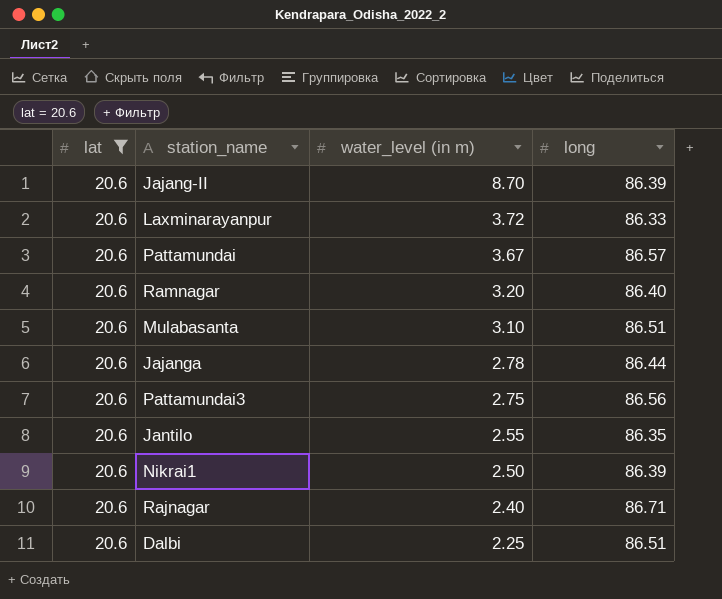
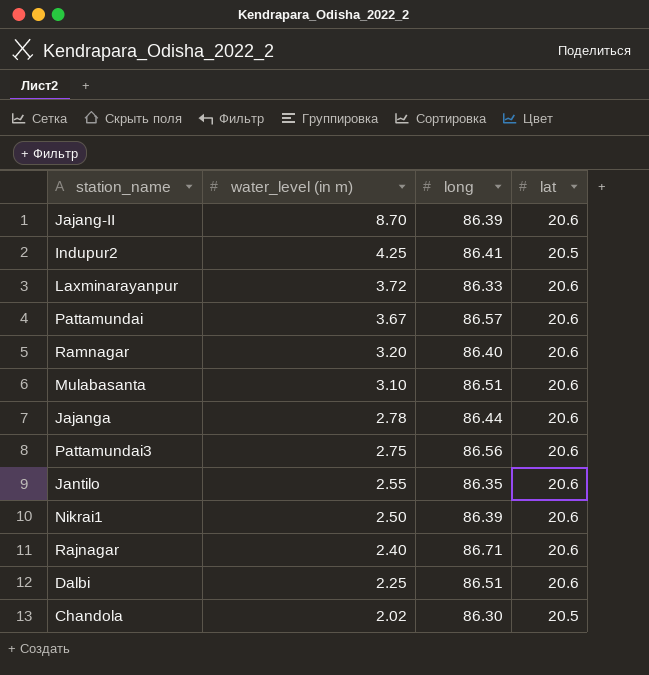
filter: lat = 20.6 -> none
column lat | position: 1 -> 4

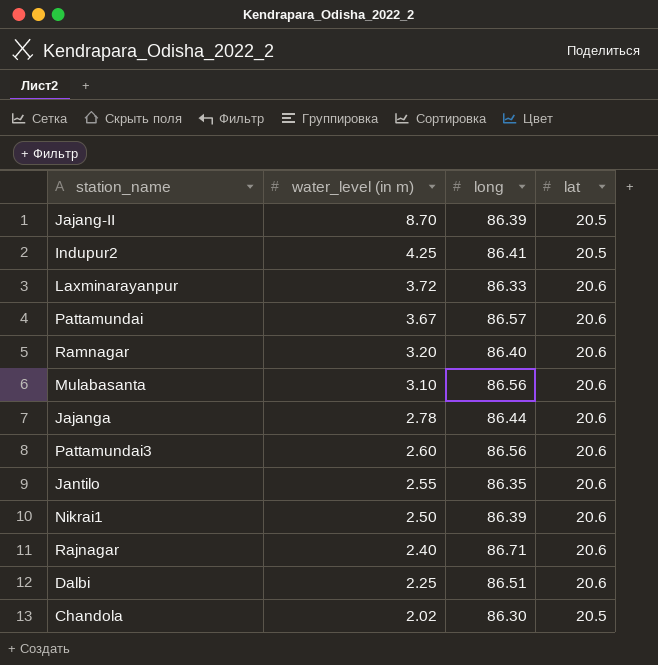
Jajang-II | lat: 20.6 -> 20.5
Mulabasanta | long: 86.51 -> 86.56
Pattamundai3 | water_level (in m): 2.75 -> 2.60

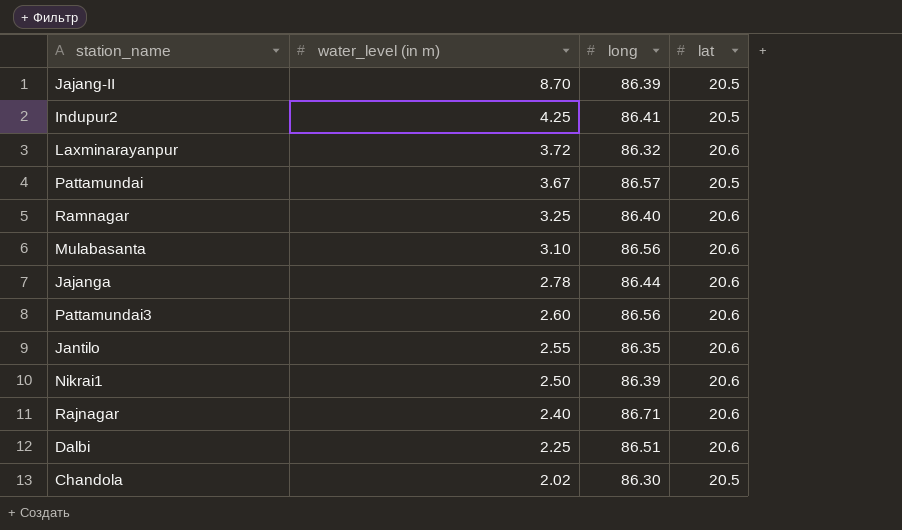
Laxminarayanpur | long: 86.33 -> 86.32
Pattamundai | lat: 20.6 -> 20.5
Ramnagar | water_level (in m): 3.20 -> 3.25

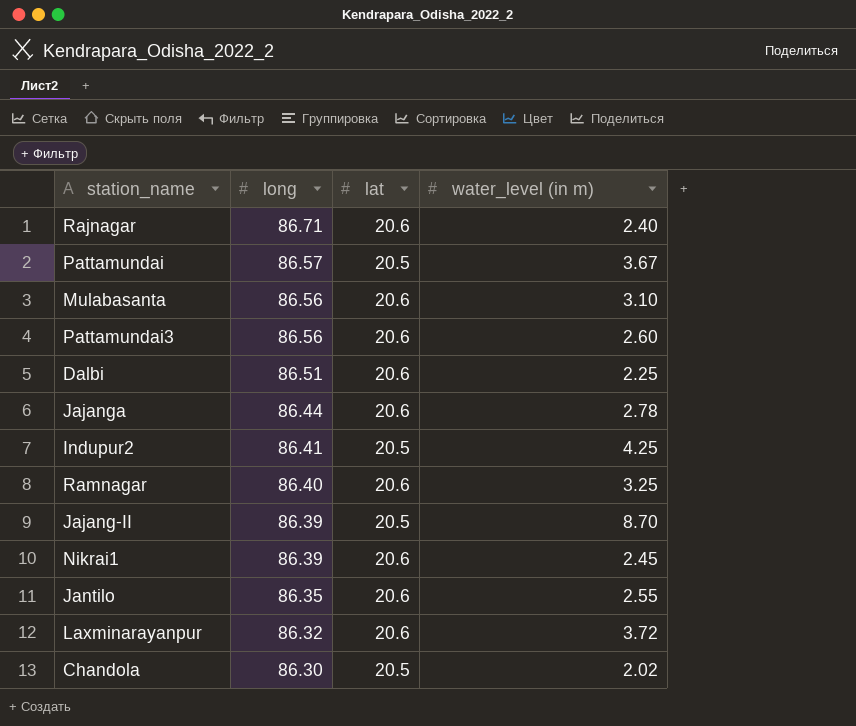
row order: water_level (in m) descending -> long descending
column water_level (in m) | position: 2 -> 4
Nikrai1 | water_level (in m): 2.50 -> 2.45

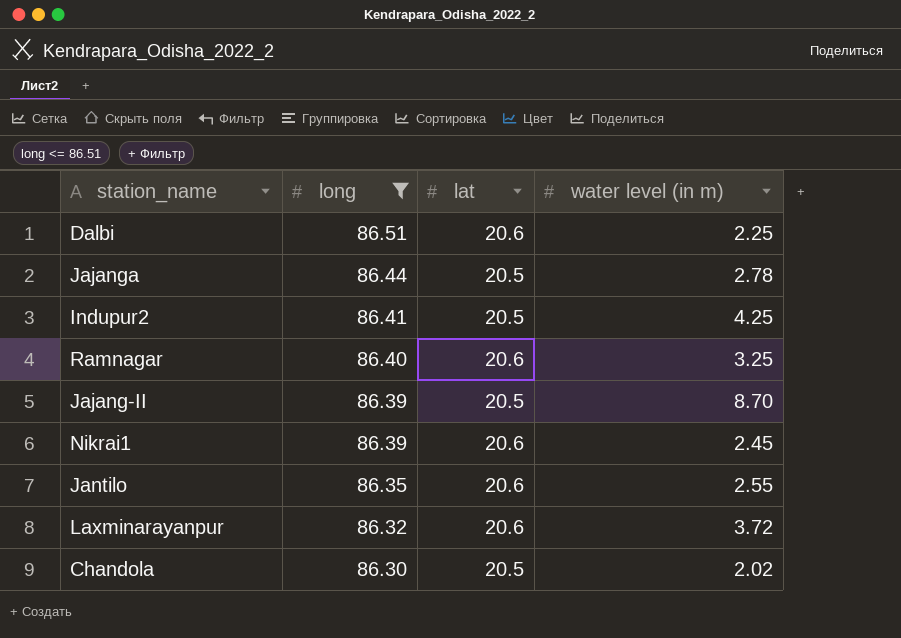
filter: none -> long <= 86.51
column name: water_level (in m) -> water level (in m)
Jajanga | lat: 20.6 -> 20.5

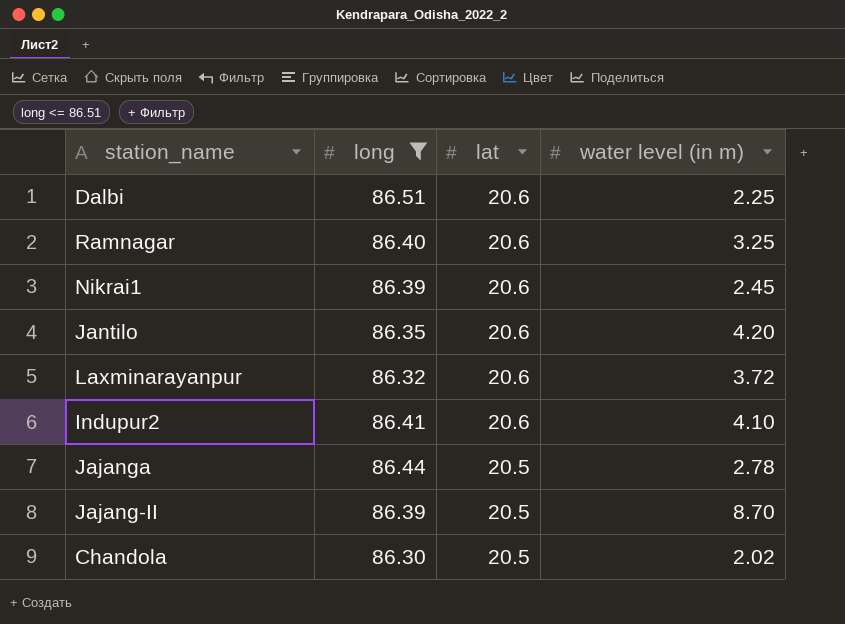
row order: long descending -> lat descending
Jantilo | water level (in m): 2.55 -> 4.20
Indupur2 | lat: 20.5 -> 20.6
Indupur2 | water level (in m): 4.25 -> 4.10

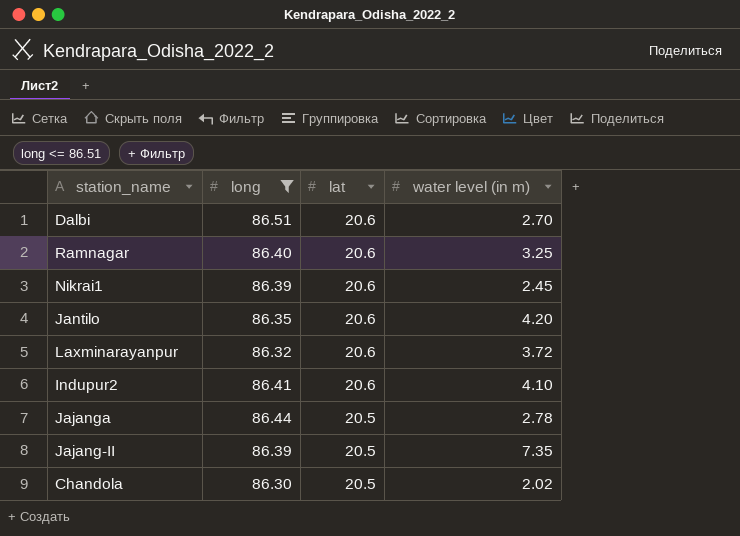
Dalbi | water level (in m): 2.25 -> 2.70
Jajang-II | water level (in m): 8.70 -> 7.35

